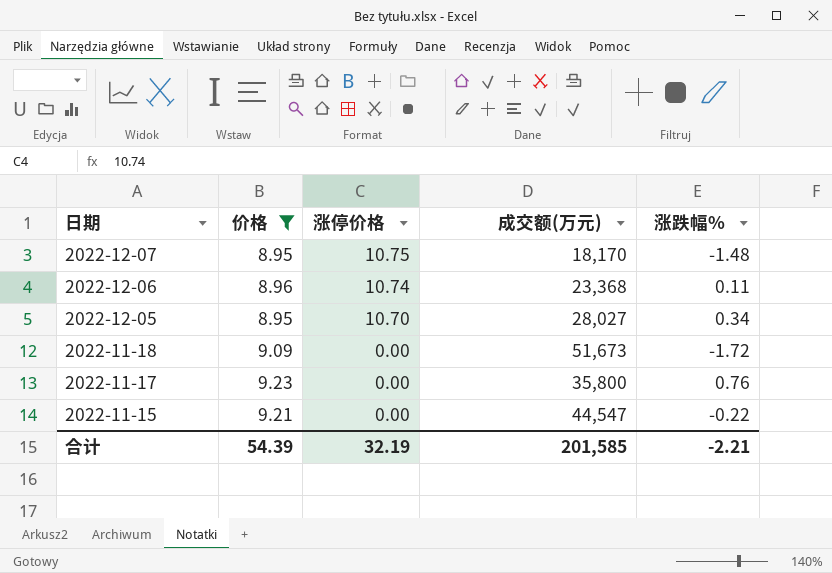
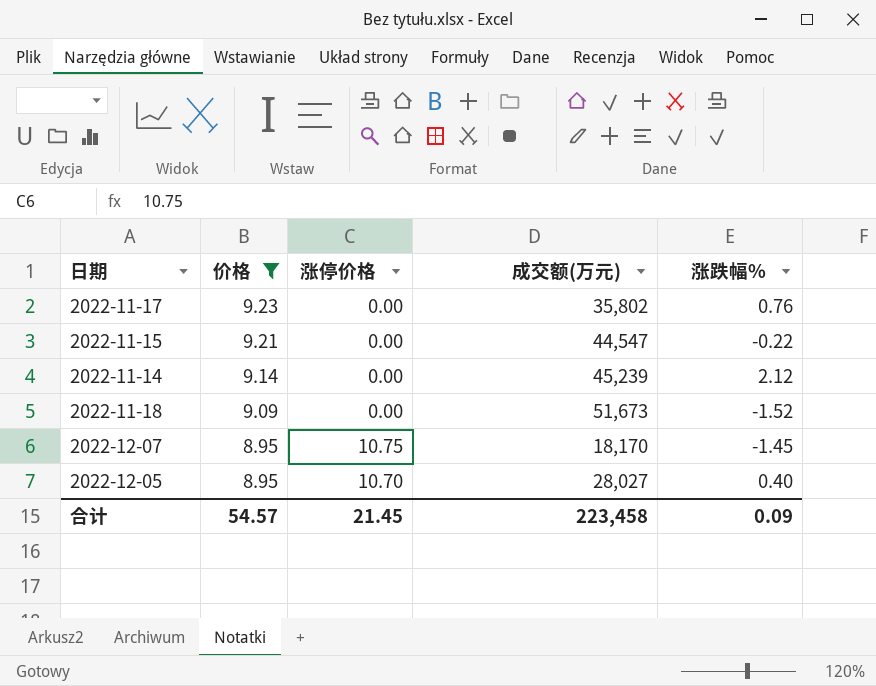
row order: 日期 descending -> 价格 descending
row 2022-12-06: 8.96 | 10.74 | 23,368 | 0.11 -> none
2022-11-17 | 成交额(万元): 35,800 -> 35,802
row 2022-11-14: none -> 9.14 | 0.00 | 45,239 | 2.12
2022-11-18 | 涨跌幅%: -1.72 -> -1.52
2022-12-07 | 涨跌幅%: -1.48 -> -1.45
2022-12-05 | 涨跌幅%: 0.34 -> 0.40
合计 | 价格: 54.39 -> 54.57
合计 | 涨停价格: 32.19 -> 21.45
合计 | 成交额(万元): 201,585 -> 223,458
合计 | 涨跌幅%: -2.21 -> 0.09

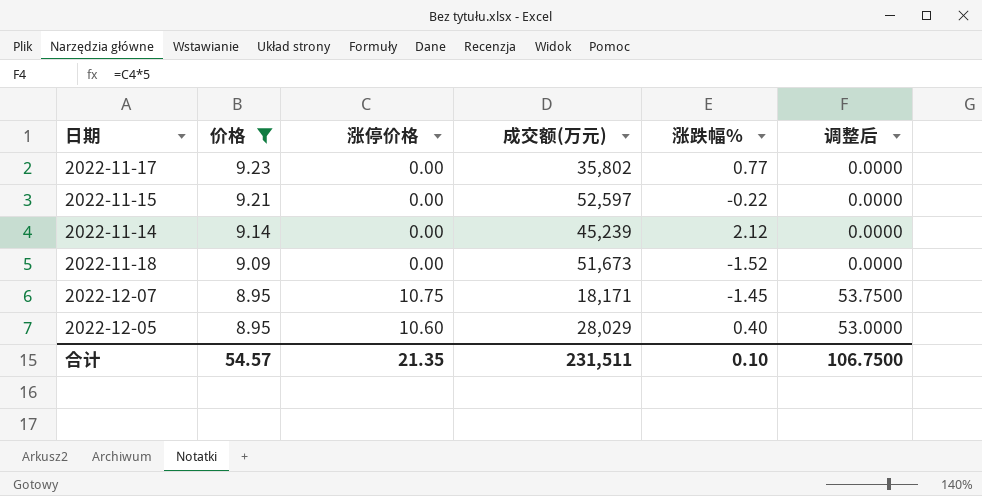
column 调整后 | formula: none -> [涨停价格] * 5
2022-11-17 | 涨跌幅%: 0.76 -> 0.77
2022-11-15 | 成交额(万元): 44,547 -> 52,597
2022-12-07 | 成交额(万元): 18,170 -> 18,171
2022-12-05 | 涨停价格: 10.70 -> 10.60
2022-12-05 | 成交额(万元): 28,027 -> 28,029
合计 | 涨停价格: 21.45 -> 21.35
合计 | 成交额(万元): 223,458 -> 231,511
合计 | 涨跌幅%: 0.09 -> 0.10

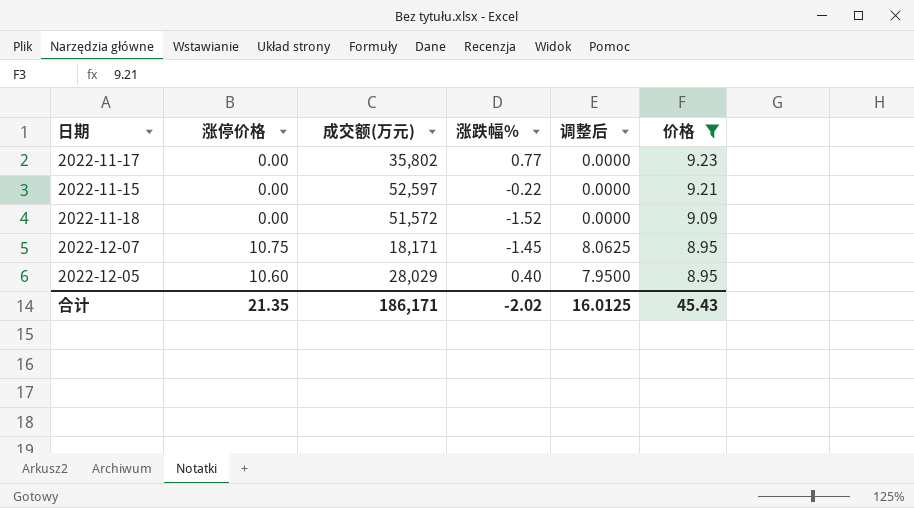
column 调整后 | formula: [涨停价格] * 5 -> [涨停价格] * 0.75
column 价格 | position: 2 -> 6
row 2022-11-14: 9.14 | 0.00 | 45,239 | 2.12 | 0.0000 -> none
2022-11-18 | 成交额(万元): 51,673 -> 51,572
合计 | 成交额(万元): 231,511 -> 186,171
合计 | 涨跌幅%: 0.10 -> -2.02
合计 | 调整后: 106.7500 -> 16.0125
合计 | 价格: 54.57 -> 45.43

